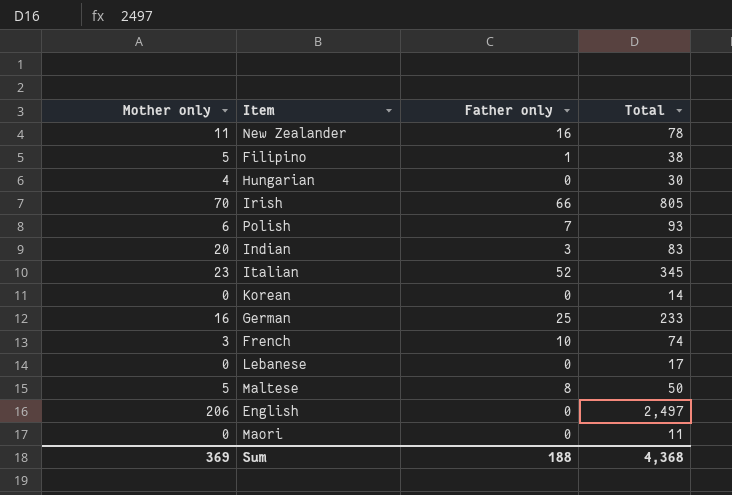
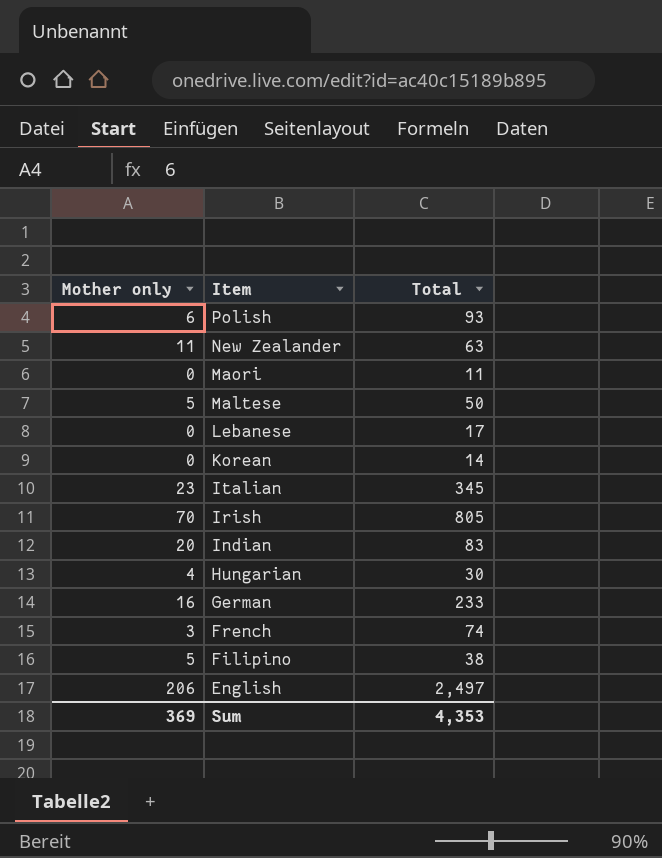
row order: none -> Item descending
column Father only | position: 3 -> none
New Zealander | Total: 78 -> 63
Sum | Total: 4,368 -> 4,353

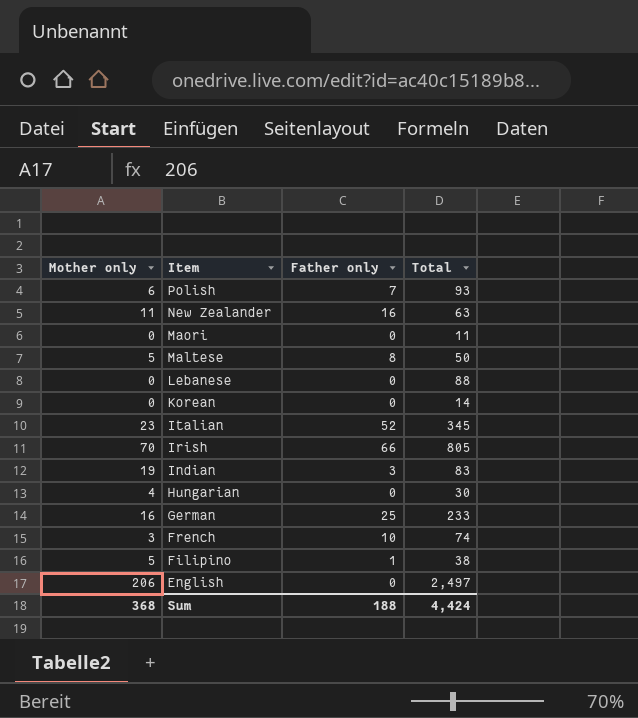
column Father only | position: none -> 3
Lebanese | Total: 17 -> 88
Indian | Mother only: 20 -> 19
Sum | Mother only: 369 -> 368
Sum | Total: 4,353 -> 4,424

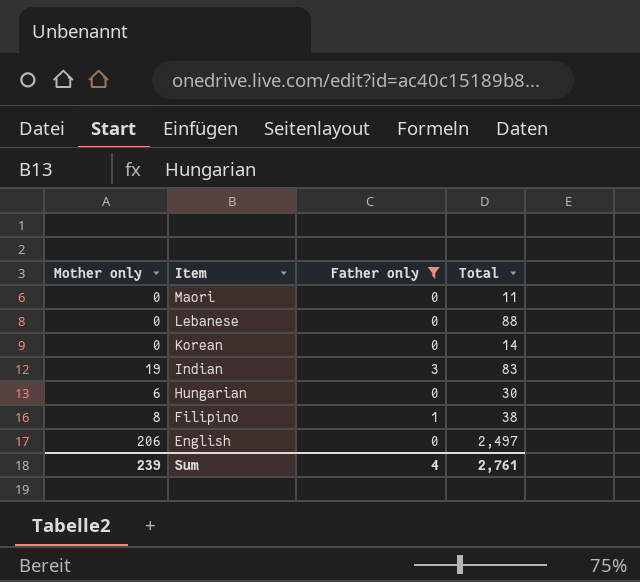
filter: none -> Father only <= 3
Hungarian | Mother only: 4 -> 6
Filipino | Mother only: 5 -> 8
Sum | Mother only: 368 -> 239
Sum | Father only: 188 -> 4
Sum | Total: 4,424 -> 2,761

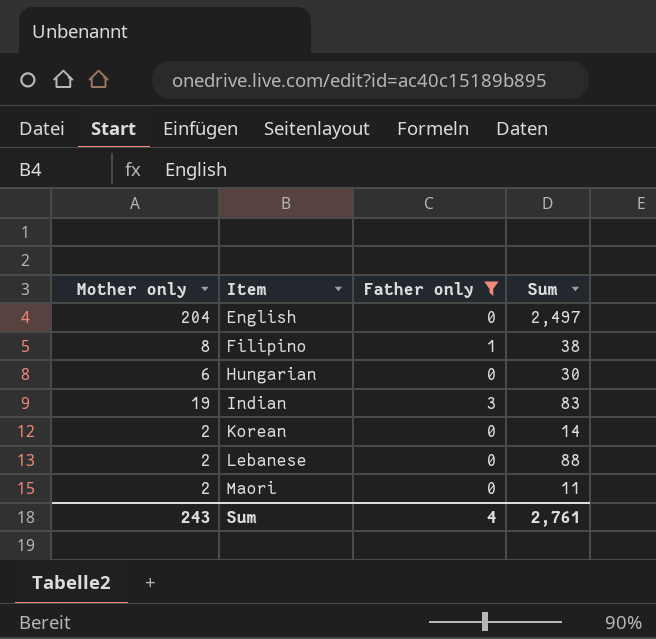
row order: Item descending -> Item ascending
column name: Total -> Sum
English | Mother only: 206 -> 204
Korean | Mother only: 0 -> 2
Lebanese | Mother only: 0 -> 2
Maori | Mother only: 0 -> 2
Sum | Mother only: 239 -> 243

